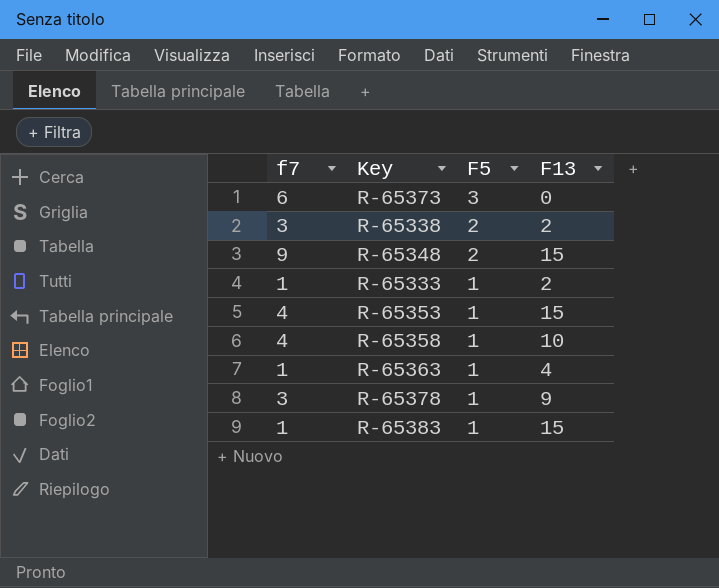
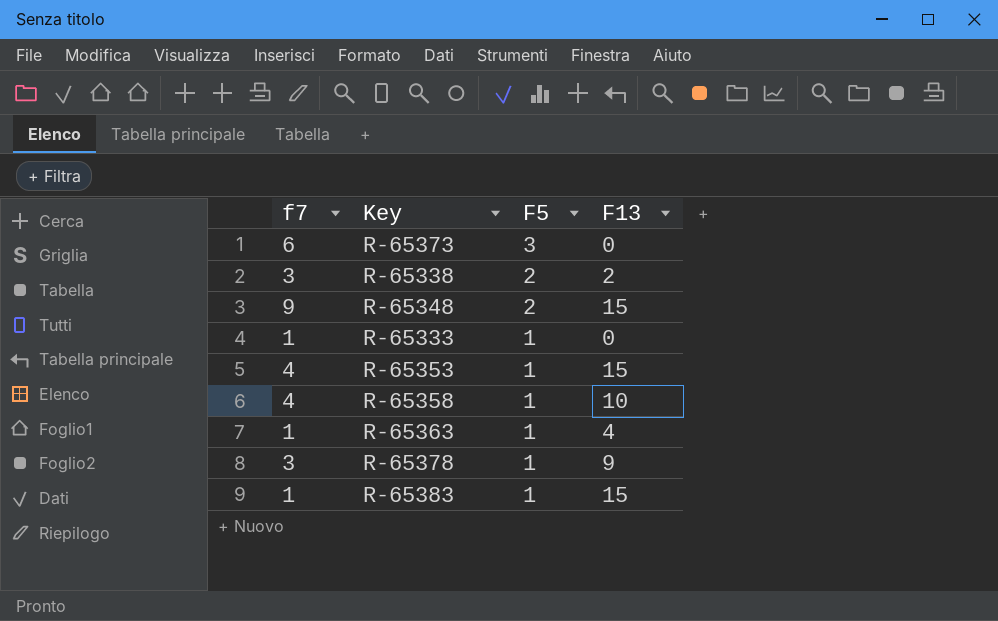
R-65333 | F13: 2 -> 0

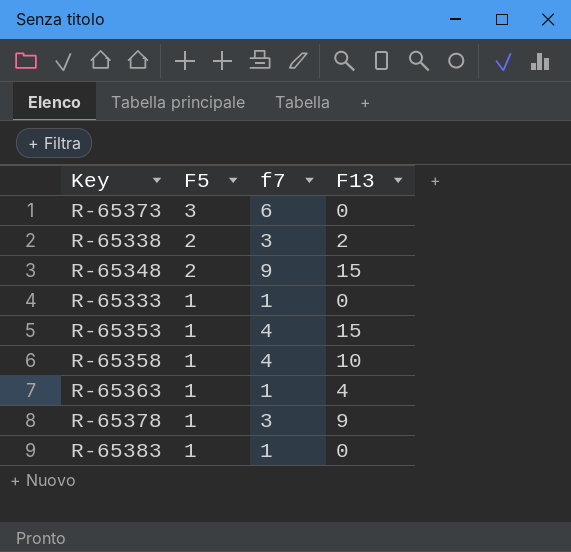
column f7 | position: 1 -> 3
R-65383 | F13: 15 -> 0

